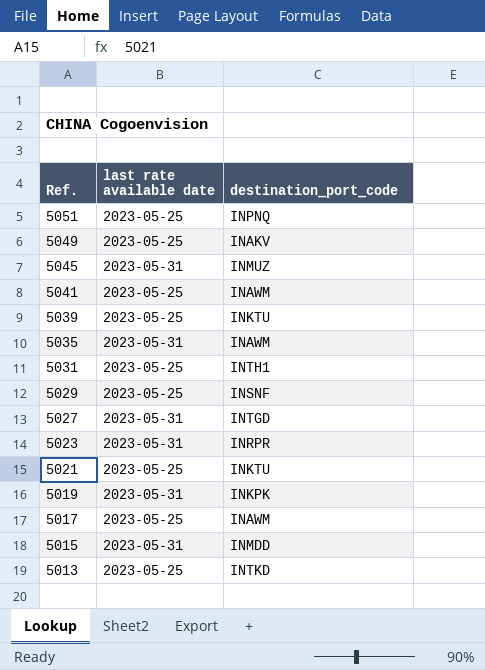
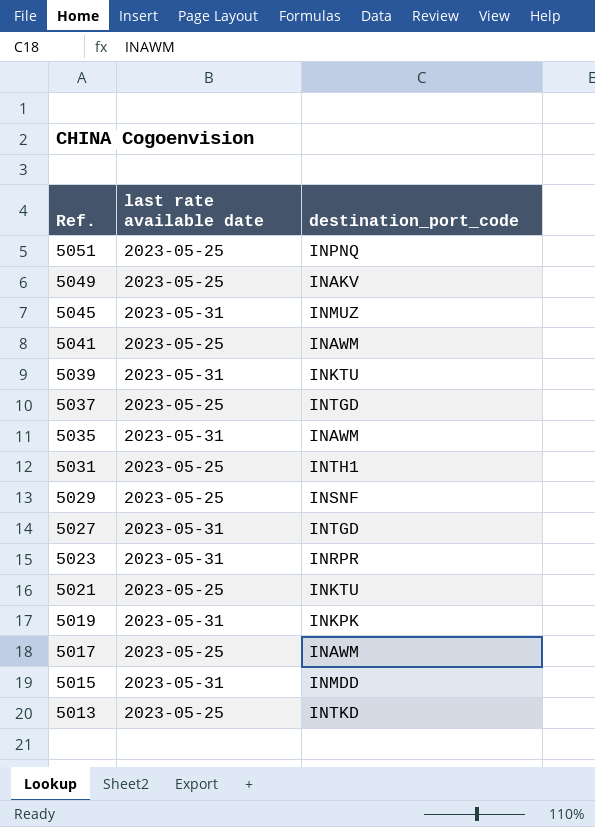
5039 | last rate available date: 2023-05-25 -> 2023-05-31
row 5037: none -> 2023-05-25 | INTGD

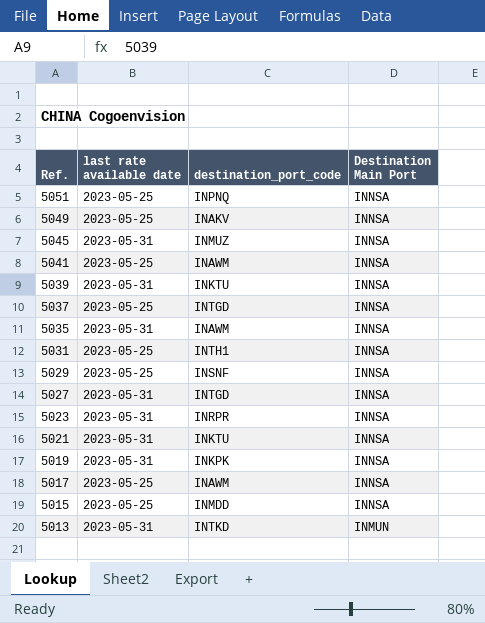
column Destination Main Port | position: none -> 4
5021 | last rate available date: 2023-05-25 -> 2023-05-31
5015 | last rate available date: 2023-05-31 -> 2023-05-25
5013 | last rate available date: 2023-05-25 -> 2023-05-31

